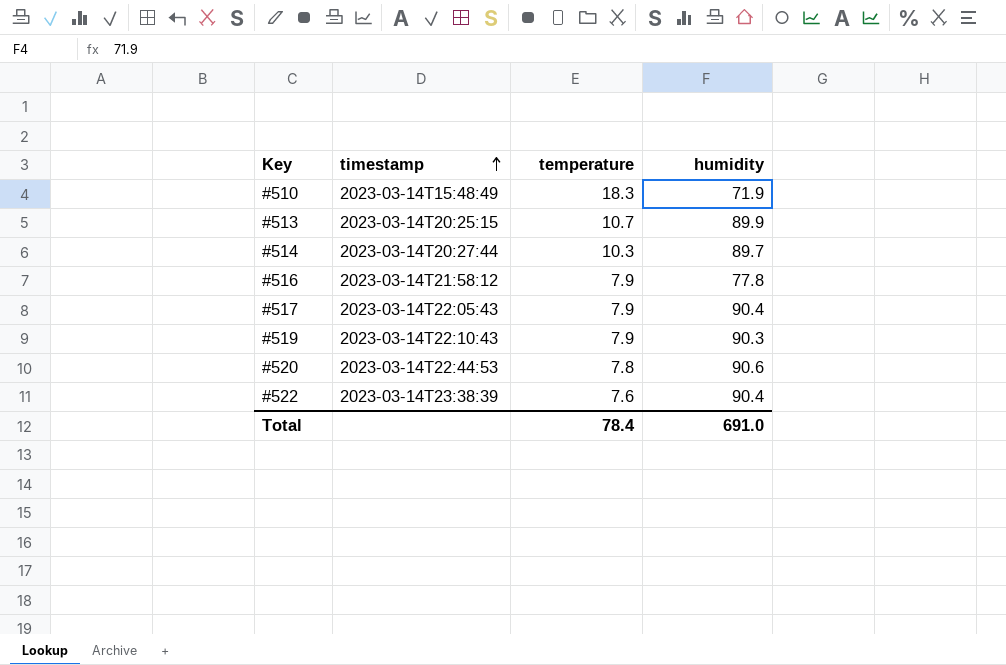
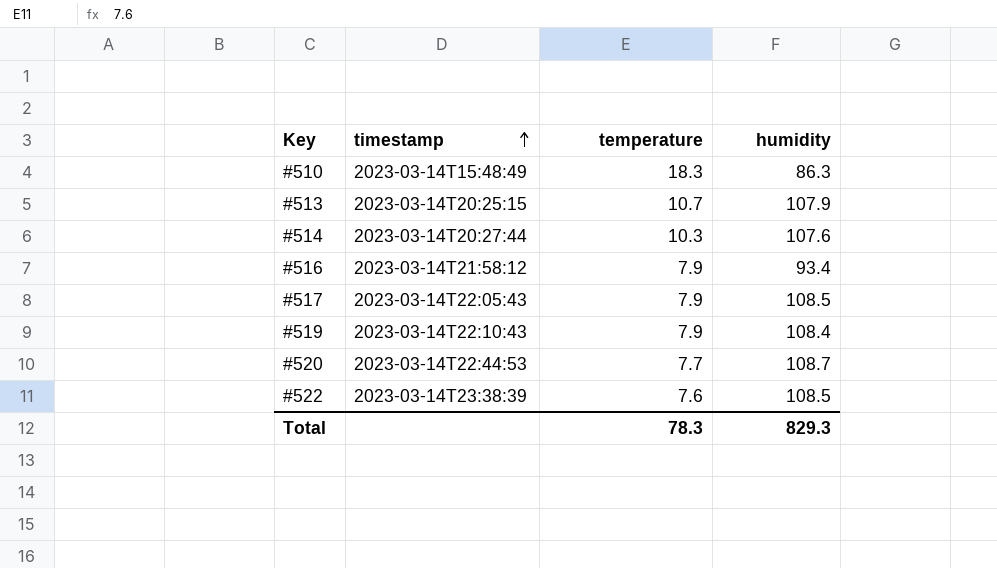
#510 | humidity: 71.9 -> 86.3
#513 | humidity: 89.9 -> 107.9
#514 | humidity: 89.7 -> 107.6
#516 | humidity: 77.8 -> 93.4
#517 | humidity: 90.4 -> 108.5
#519 | humidity: 90.3 -> 108.4
#520 | temperature: 7.8 -> 7.7
#520 | humidity: 90.6 -> 108.7
#522 | humidity: 90.4 -> 108.5
Total | temperature: 78.4 -> 78.3
Total | humidity: 691.0 -> 829.3

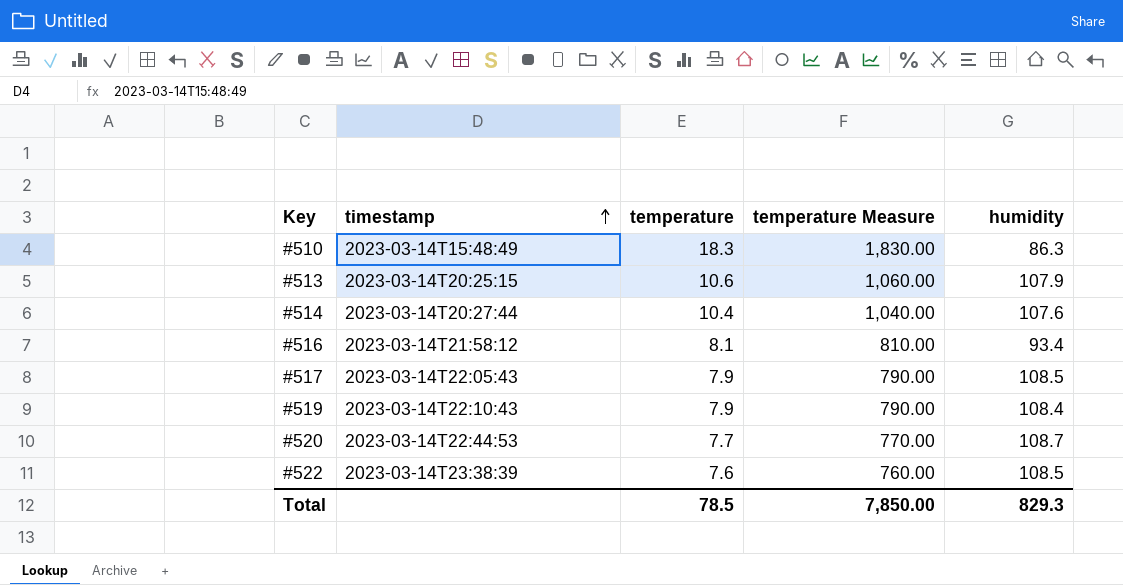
column temperature Measure | formula: none -> [temperature] * 100
#513 | temperature: 10.7 -> 10.6
#514 | temperature: 10.3 -> 10.4
#516 | temperature: 7.9 -> 8.1
Total | temperature: 78.3 -> 78.5

